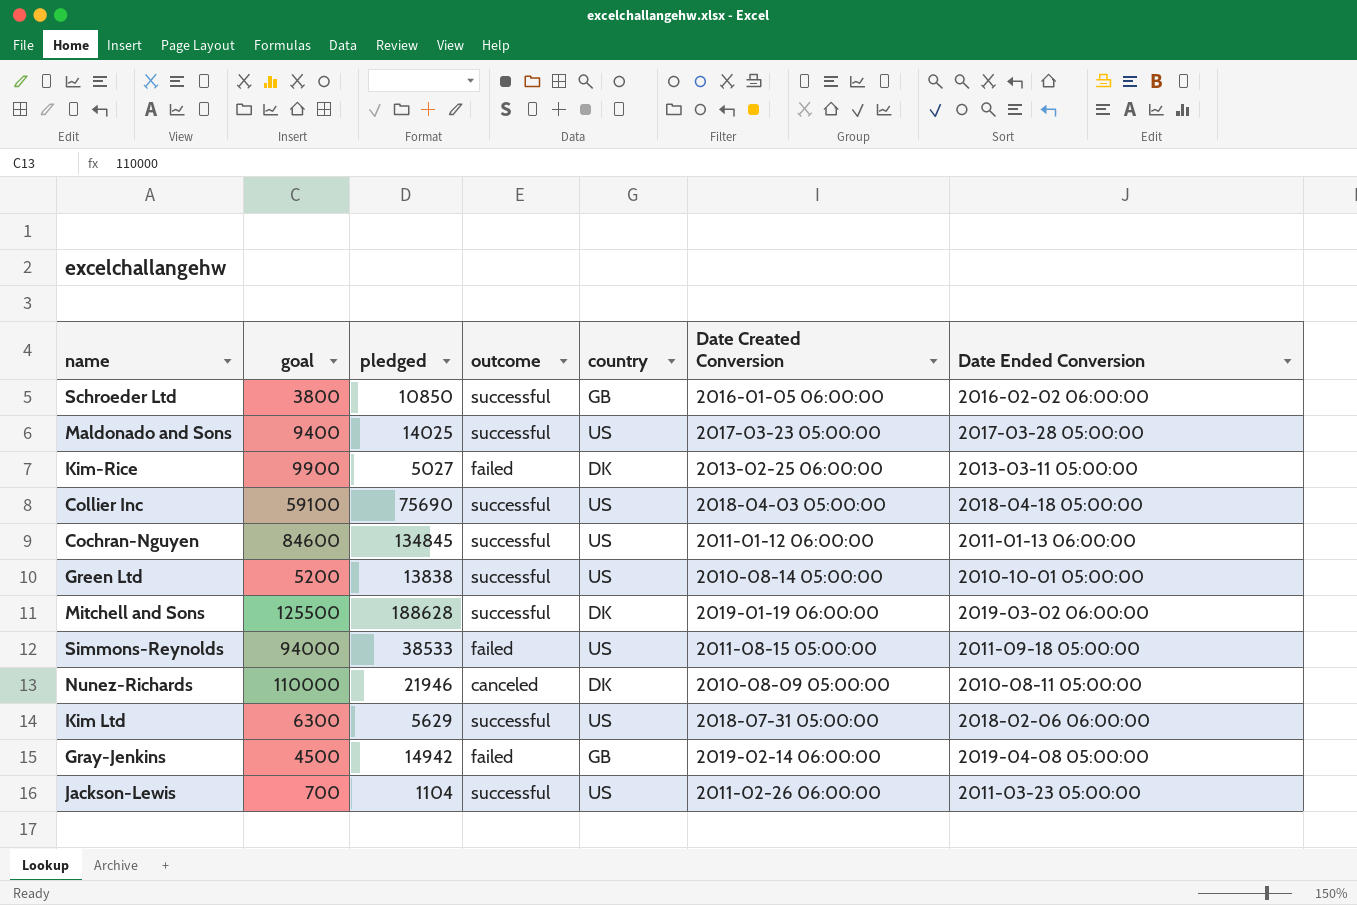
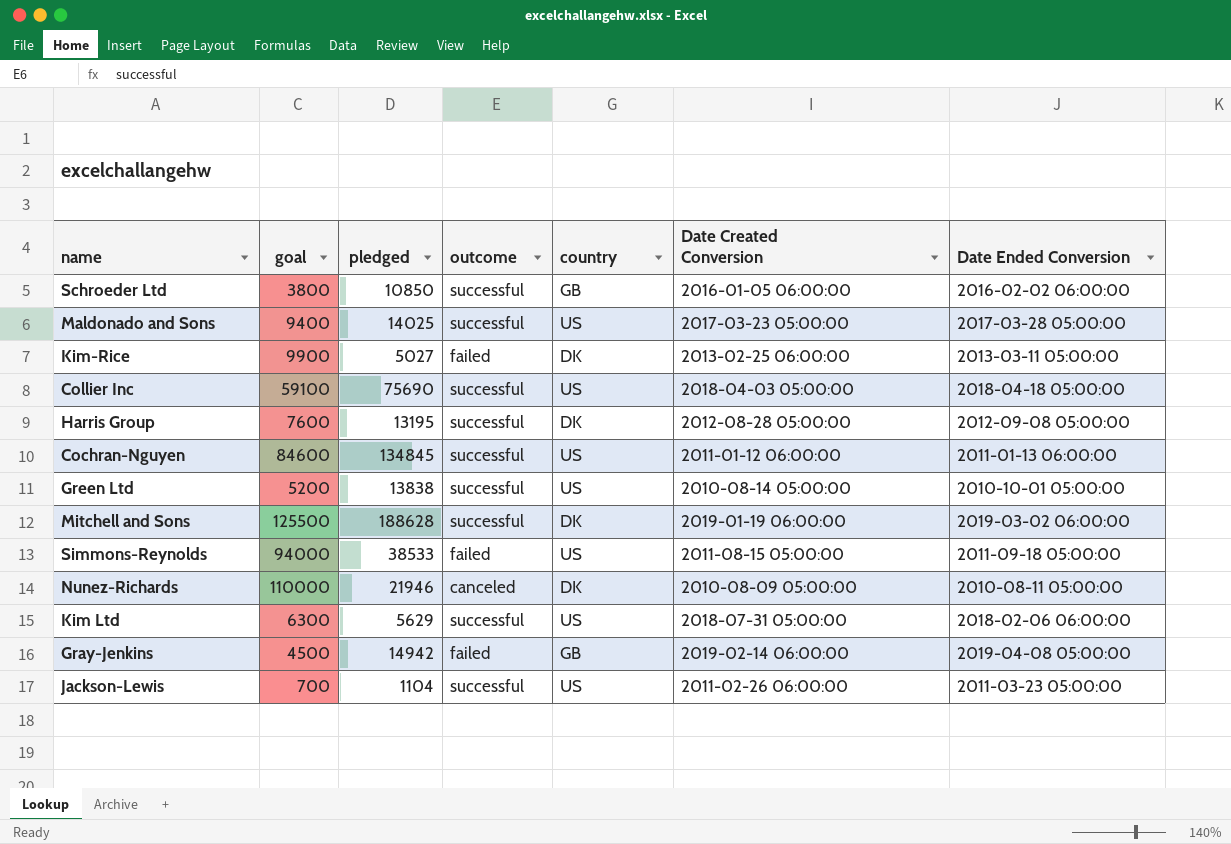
row Harris Group: none -> 7600 | 13195 | successful | DK | 2012-08-28 05:00:00 | 2012-09-08 05:00:00

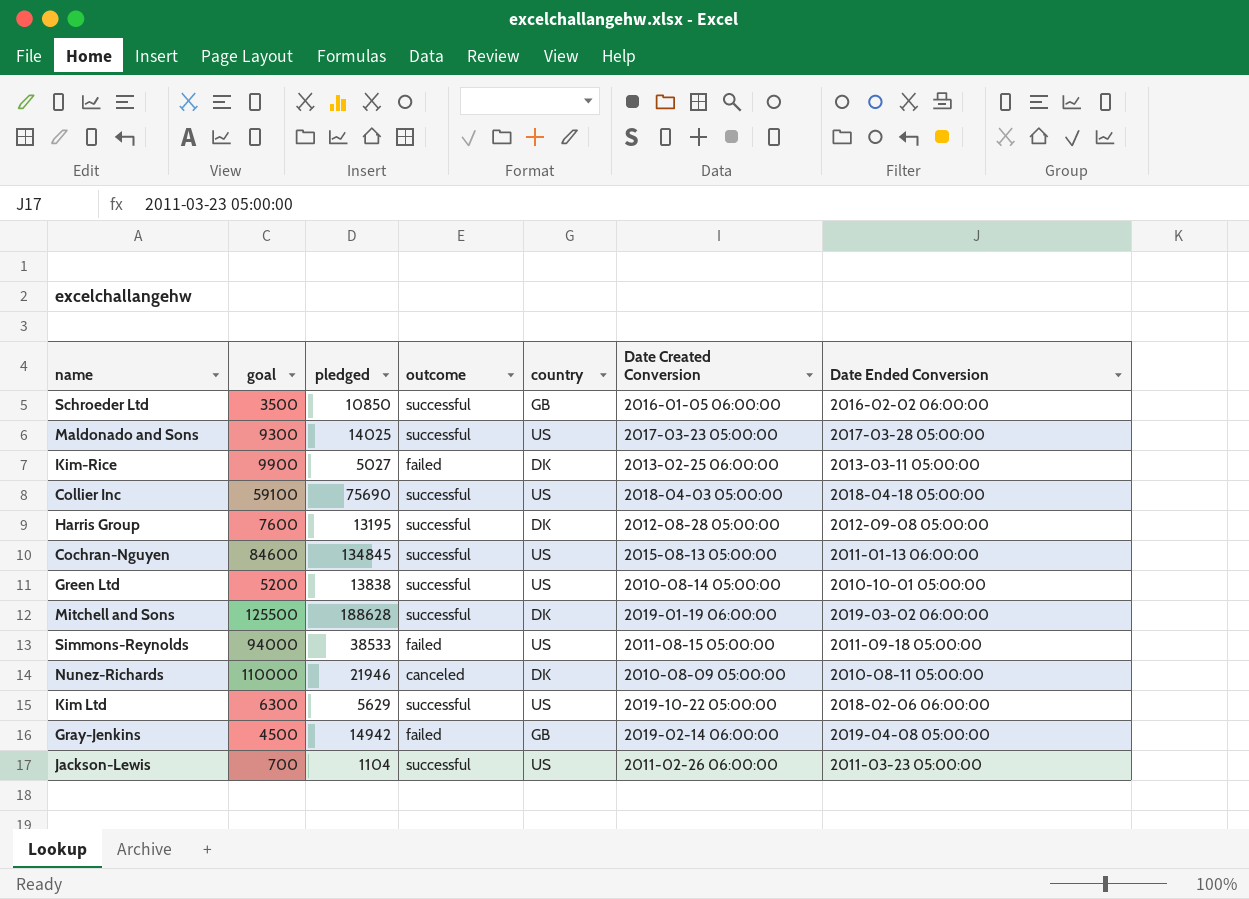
Schroeder Ltd | goal: 3800 -> 3500
Maldonado and Sons | goal: 9400 -> 9300
Cochran-Nguyen | Date Created Conversion: 2011-01-12 06:00:00 -> 2015-08-13 05:00:00
Kim Ltd | Date Created Conversion: 2018-07-31 05:00:00 -> 2019-10-22 05:00:00

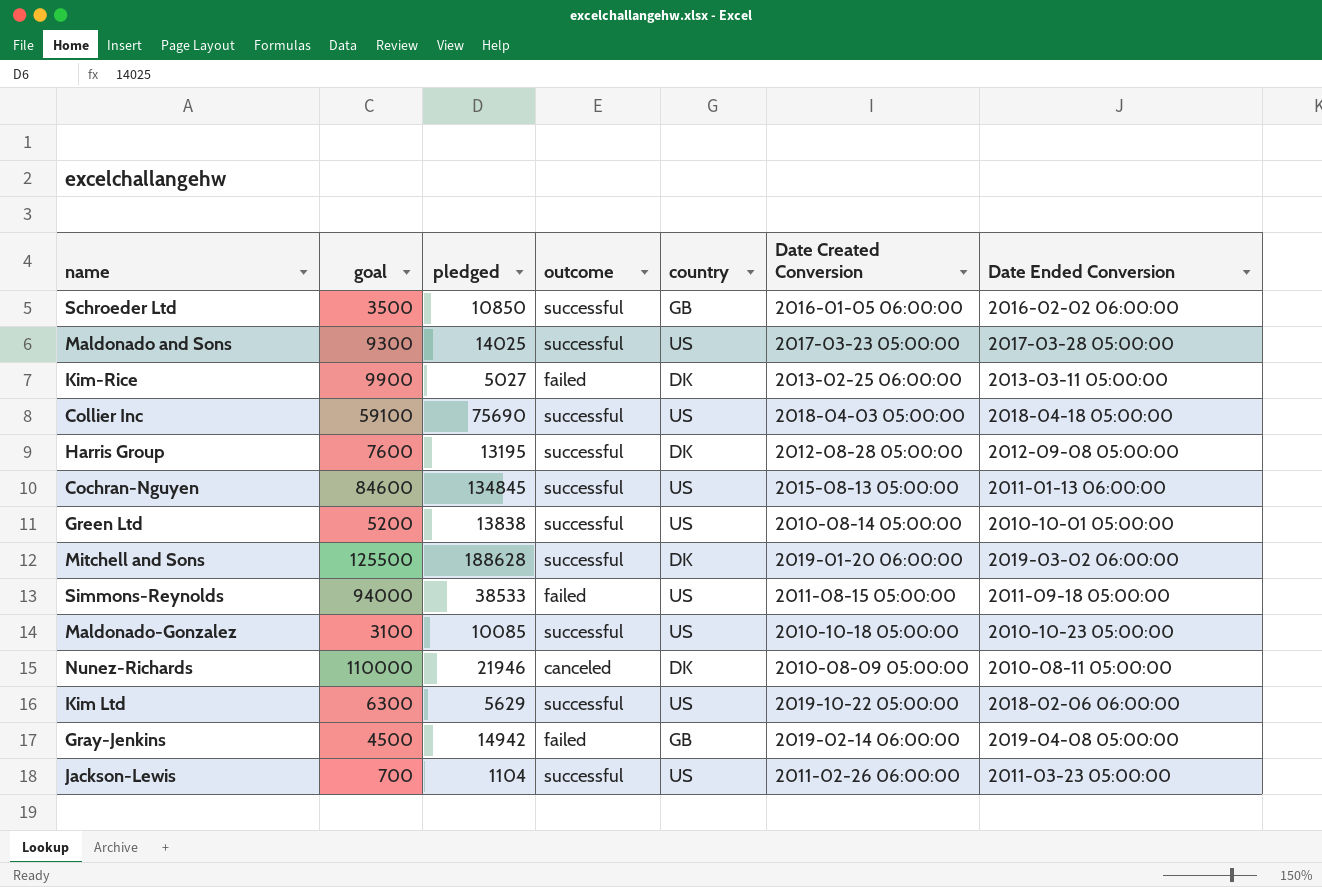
Mitchell and Sons | Date Created Conversion: 2019-01-19 06:00:00 -> 2019-01-20 06:00:00
row Maldonado-Gonzalez: none -> 3100 | 10085 | successful | US | 2010-10-18 05:00:00 | 2010-10-23 05:00:00

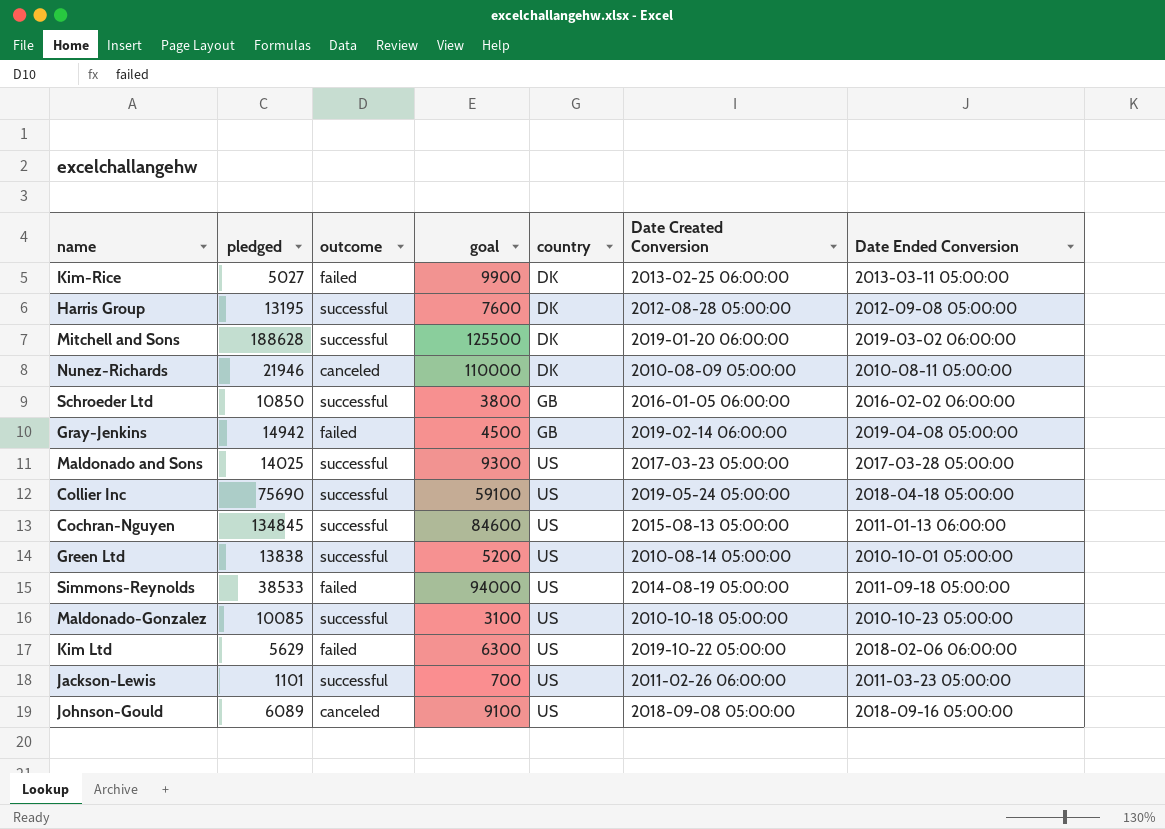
row order: none -> country ascending
column goal | position: 2 -> 4
Schroeder Ltd | goal: 3500 -> 3800
Collier Inc | Date Created Conversion: 2018-04-03 05:00:00 -> 2019-05-24 05:00:00
Simmons-Reynolds | Date Created Conversion: 2011-08-15 05:00:00 -> 2014-08-19 05:00:00
Kim Ltd | outcome: successful -> failed
Jackson-Lewis | pledged: 1104 -> 1101
row Johnson-Gould: none -> 6089 | canceled | 9100 | US | 2018-09-08 05:00:00 | 2018-09-16 05:00:00

